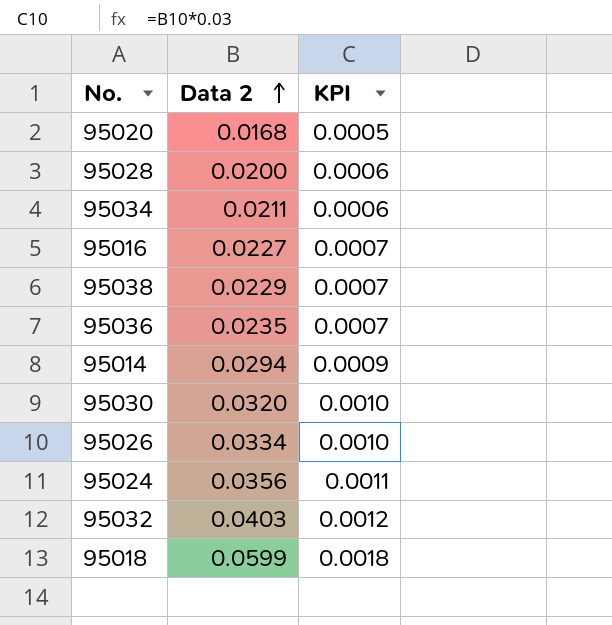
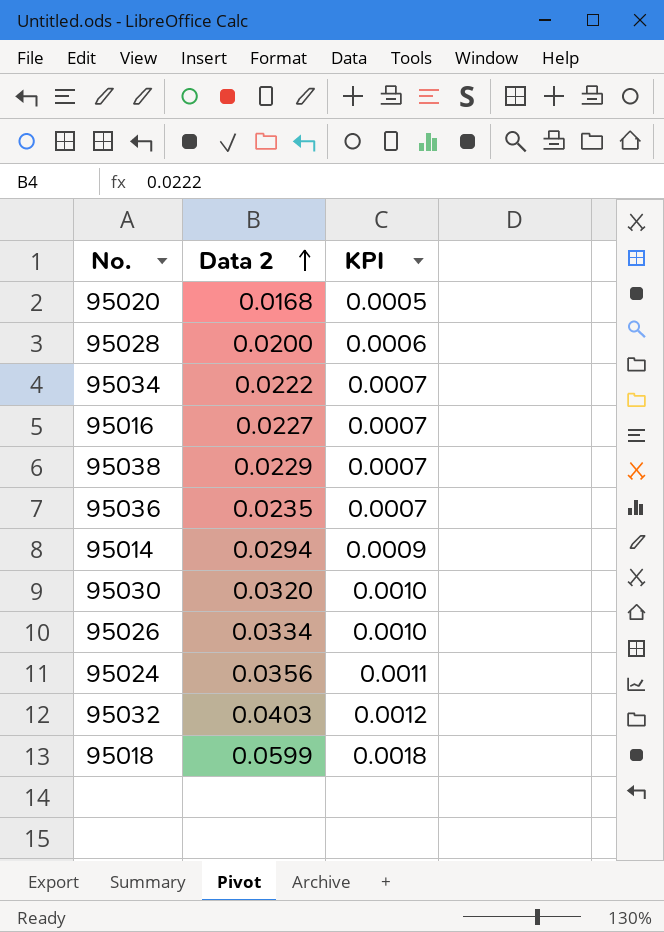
95034 | Data 2: 0.0211 -> 0.0222
95034 | KPI: 0.0006 -> 0.0007

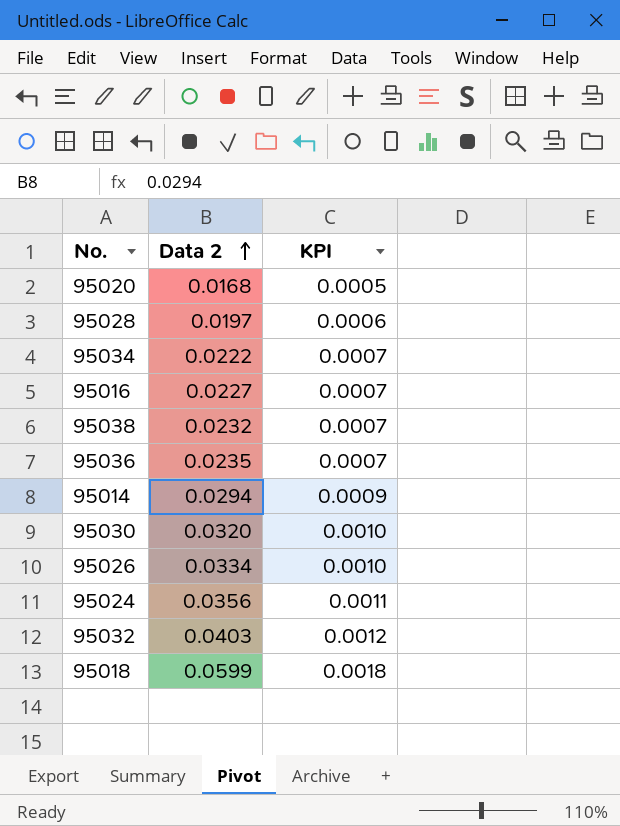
95028 | Data 2: 0.0200 -> 0.0197
95038 | Data 2: 0.0229 -> 0.0232

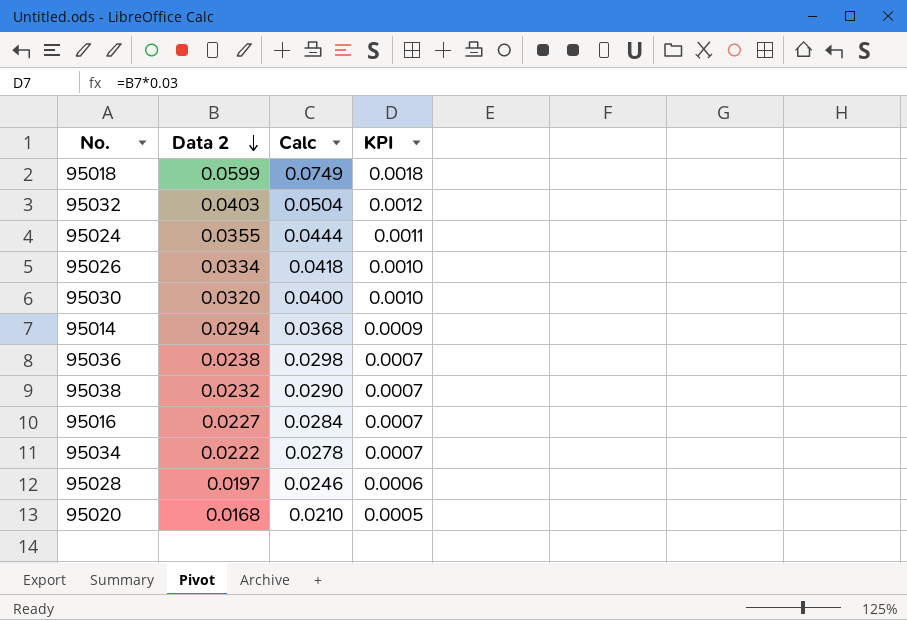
row order: Data 2 ascending -> Data 2 descending
column Calc | formula: none -> [Data 2] * 1.25
95024 | Data 2: 0.0356 -> 0.0355
95036 | Data 2: 0.0235 -> 0.0238

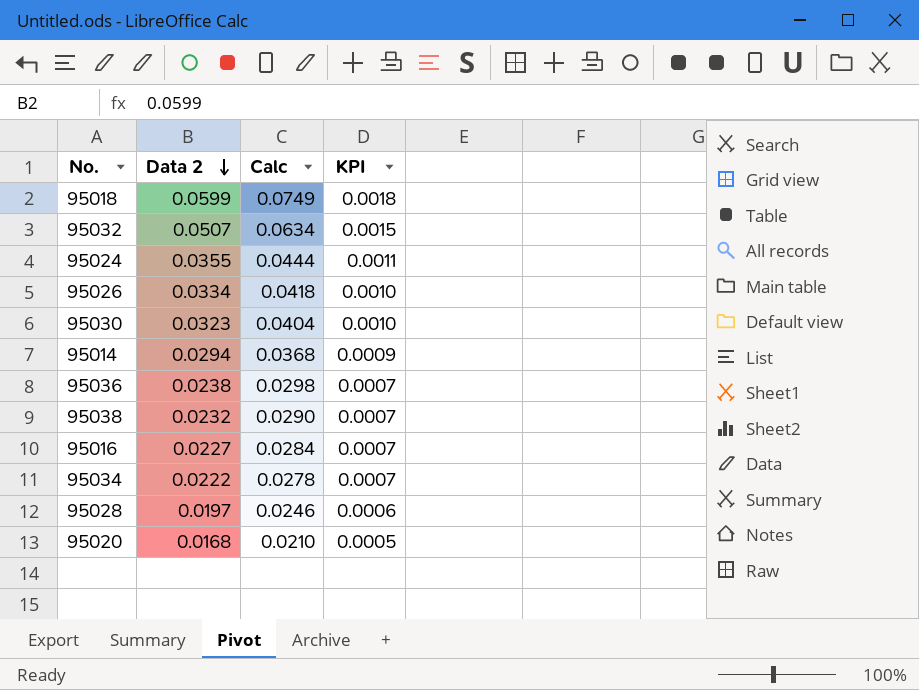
95032 | Data 2: 0.0403 -> 0.0507
95032 | Calc: 0.0504 -> 0.0634
95032 | KPI: 0.0012 -> 0.0015
95030 | Data 2: 0.0320 -> 0.0323
95030 | Calc: 0.0400 -> 0.0404

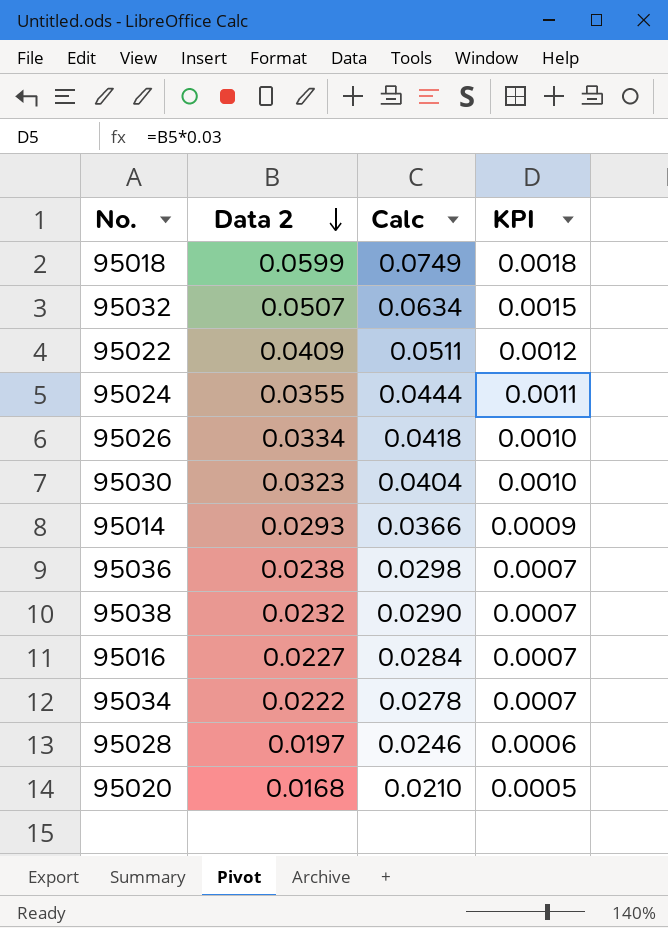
row 95022: none -> 0.0409 | 0.0511 | 0.0012
95014 | Data 2: 0.0294 -> 0.0293
95014 | Calc: 0.0368 -> 0.0366

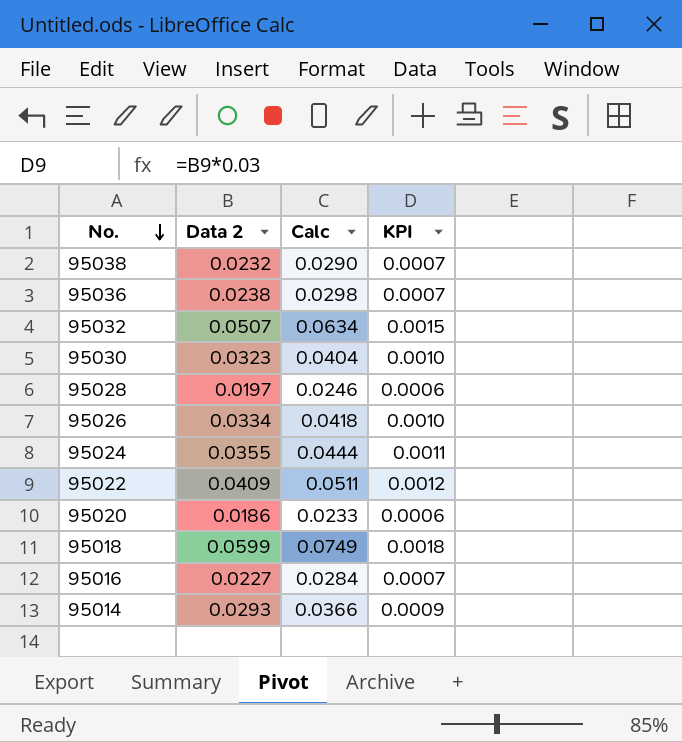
row order: Data 2 descending -> No. descending
row 95034: 0.0222 | 0.0278 | 0.0007 -> none
95020 | Data 2: 0.0168 -> 0.0186
95020 | Calc: 0.0210 -> 0.0233
95020 | KPI: 0.0005 -> 0.0006

